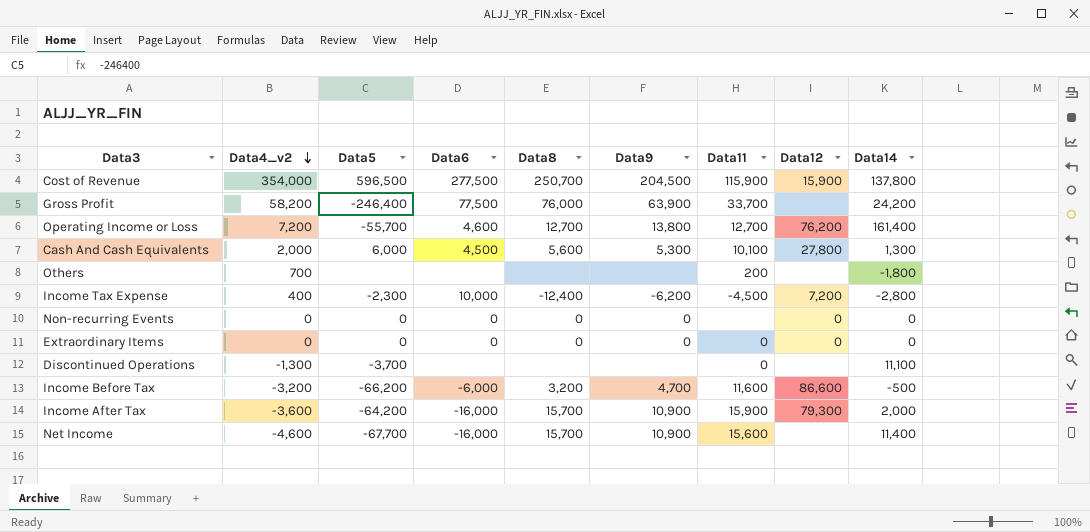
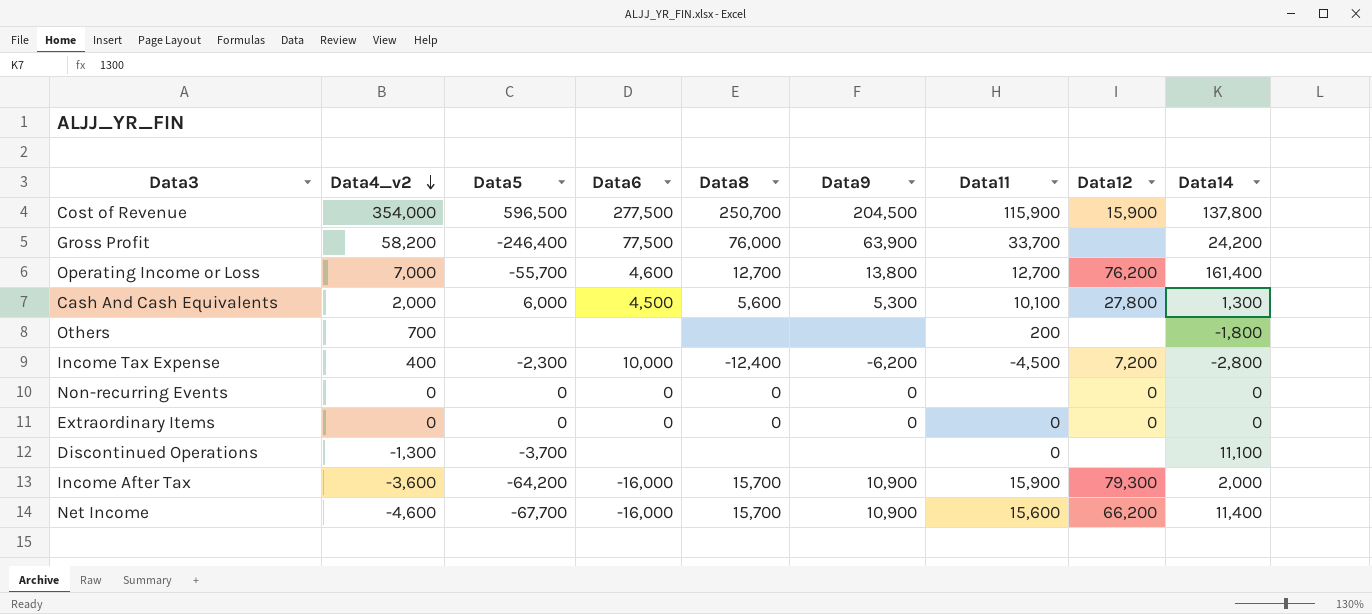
row Income Before Tax: -3,200 | -66,200 | -6,000 | 3,200 | 4,700 | 11,600 | 86,600 | -500 -> none
Operating Income or Loss | Data4_v2: 7,200 -> 7,000
Net Income | Data12: none -> 66,200

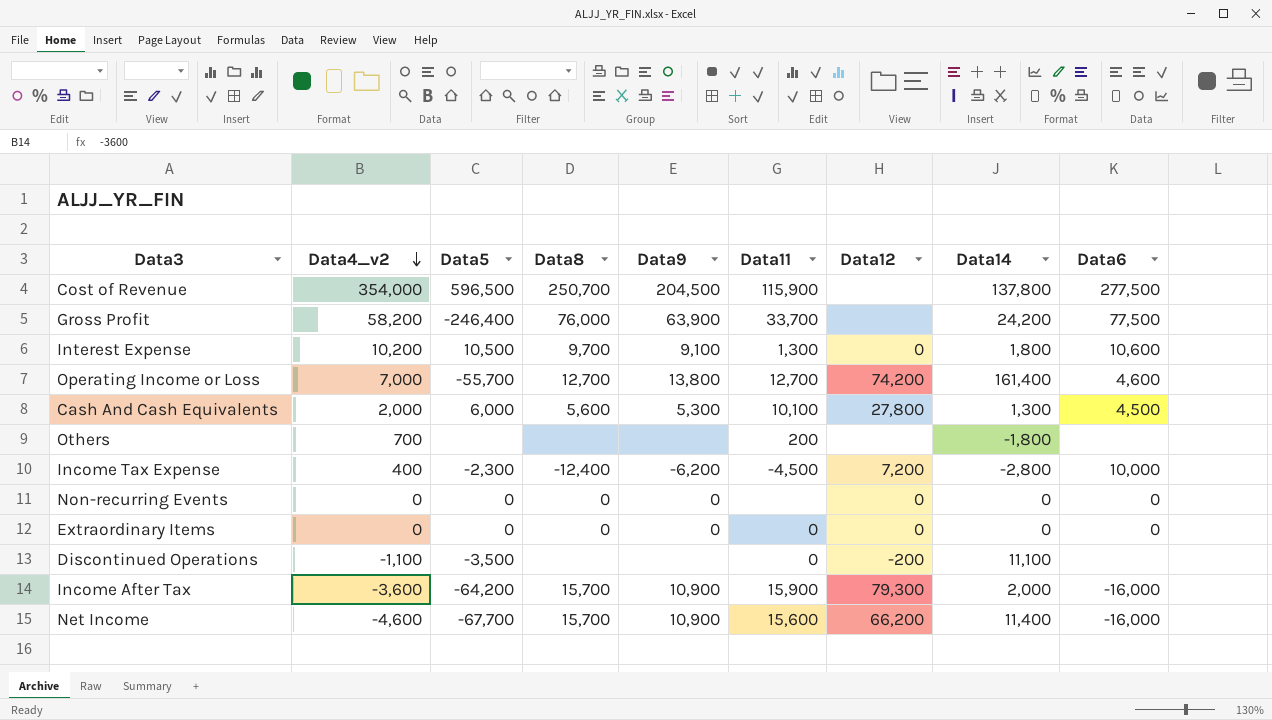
column Data6 | position: 4 -> 9
Cost of Revenue | Data12: 15,900 -> none
row Interest Expense: none -> 10,200 | 10,500 | 9,700 | 9,100 | 1,300 | 0 | 1,800 | 10,600
Operating Income or Loss | Data12: 76,200 -> 74,200
Discontinued Operations | Data4_v2: -1,300 -> -1,100
Discontinued Operations | Data5: -3,700 -> -3,500
Discontinued Operations | Data12: none -> -200

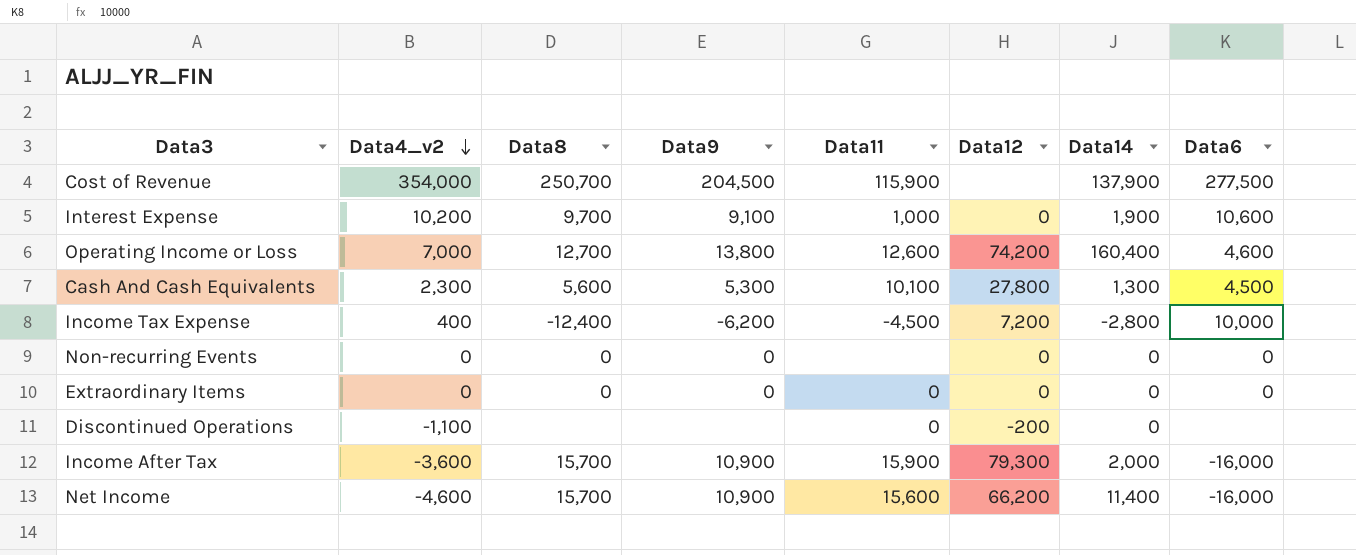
column Data5 | position: 3 -> none
row Gross Profit: 58,200 | -246,400 | 76,000 | 63,900 | 33,700 | none | 24,200 | 77,500 -> none
row Others: 700 | none | none | none | 200 | none | -1,800 | none -> none
Cost of Revenue | Data14: 137,800 -> 137,900
Interest Expense | Data11: 1,300 -> 1,000
Interest Expense | Data14: 1,800 -> 1,900
Operating Income or Loss | Data11: 12,700 -> 12,600
Operating Income or Loss | Data14: 161,400 -> 160,400
Cash And Cash Equivalents | Data4_v2: 2,000 -> 2,300
Discontinued Operations | Data14: 11,100 -> 0

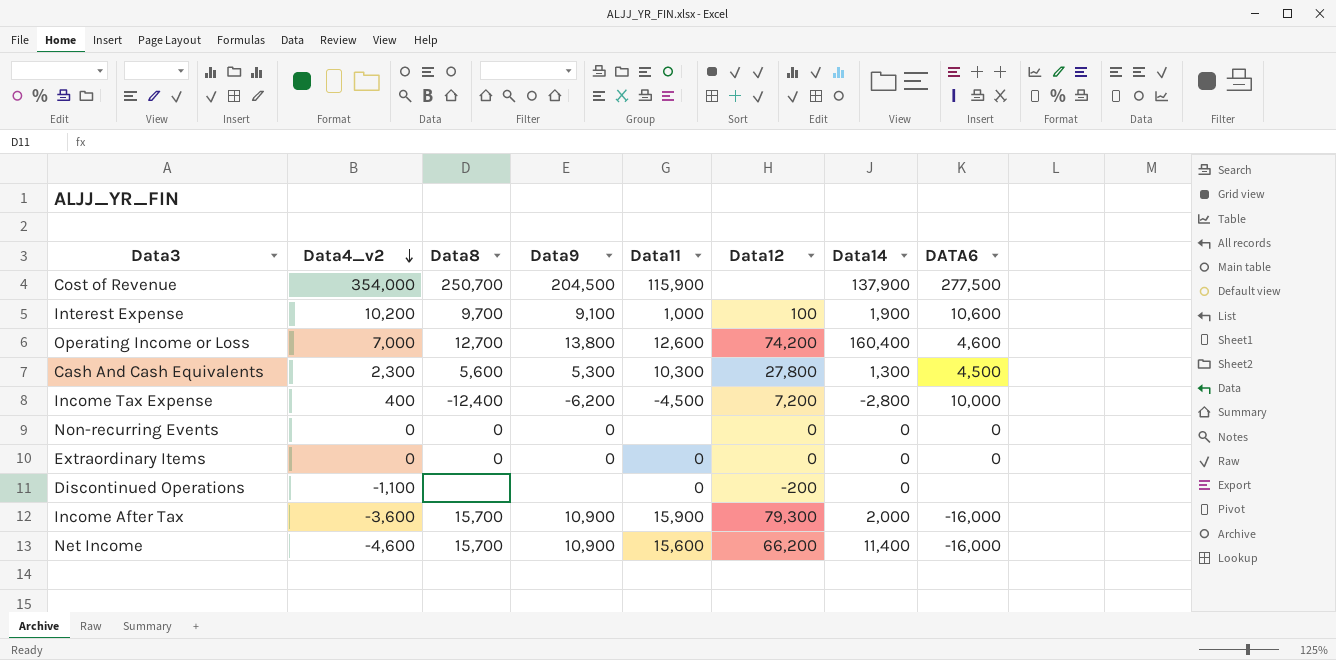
column name: Data6 -> DATA6
Interest Expense | Data12: 0 -> 100
Cash And Cash Equivalents | Data11: 10,100 -> 10,300

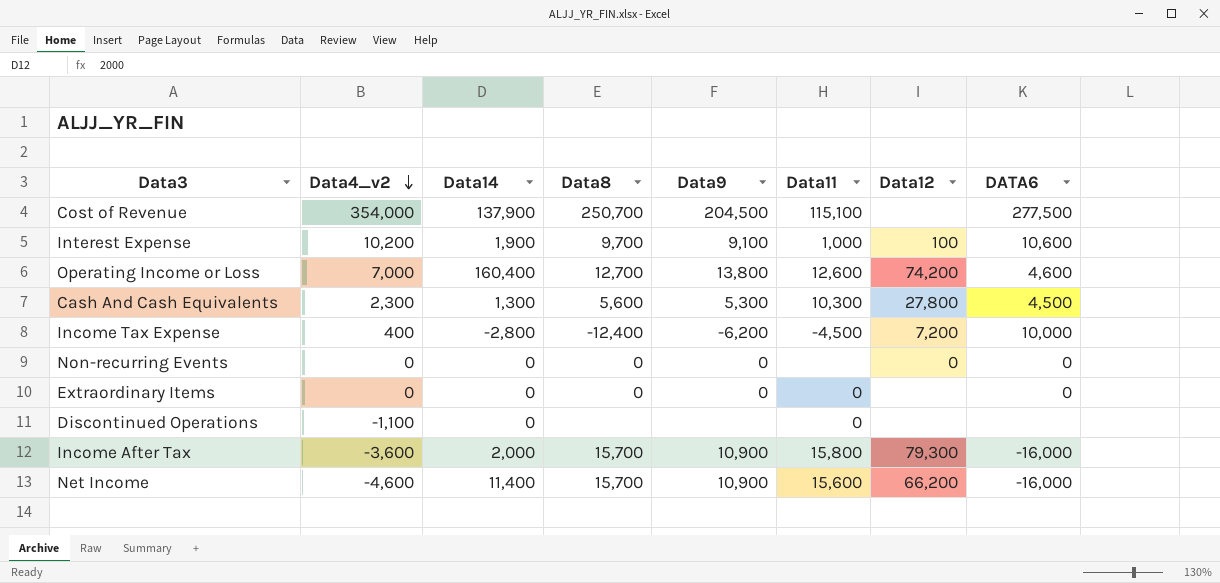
column Data14 | position: 7 -> 3
Cost of Revenue | Data11: 115,900 -> 115,100
Extraordinary Items | Data12: 0 -> none
Discontinued Operations | Data12: -200 -> none
Income After Tax | Data11: 15,900 -> 15,800

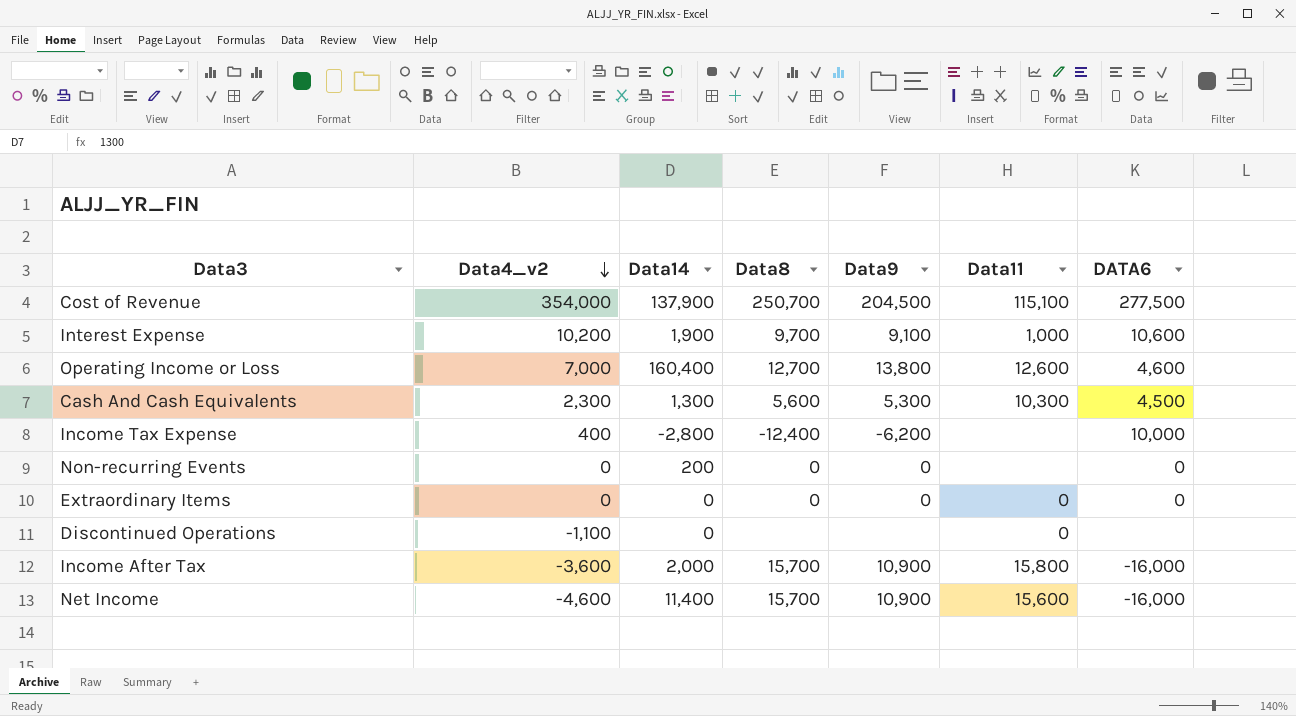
column Data12 | position: 7 -> none
Income Tax Expense | Data11: -4,500 -> none
Non-recurring Events | Data14: 0 -> 200

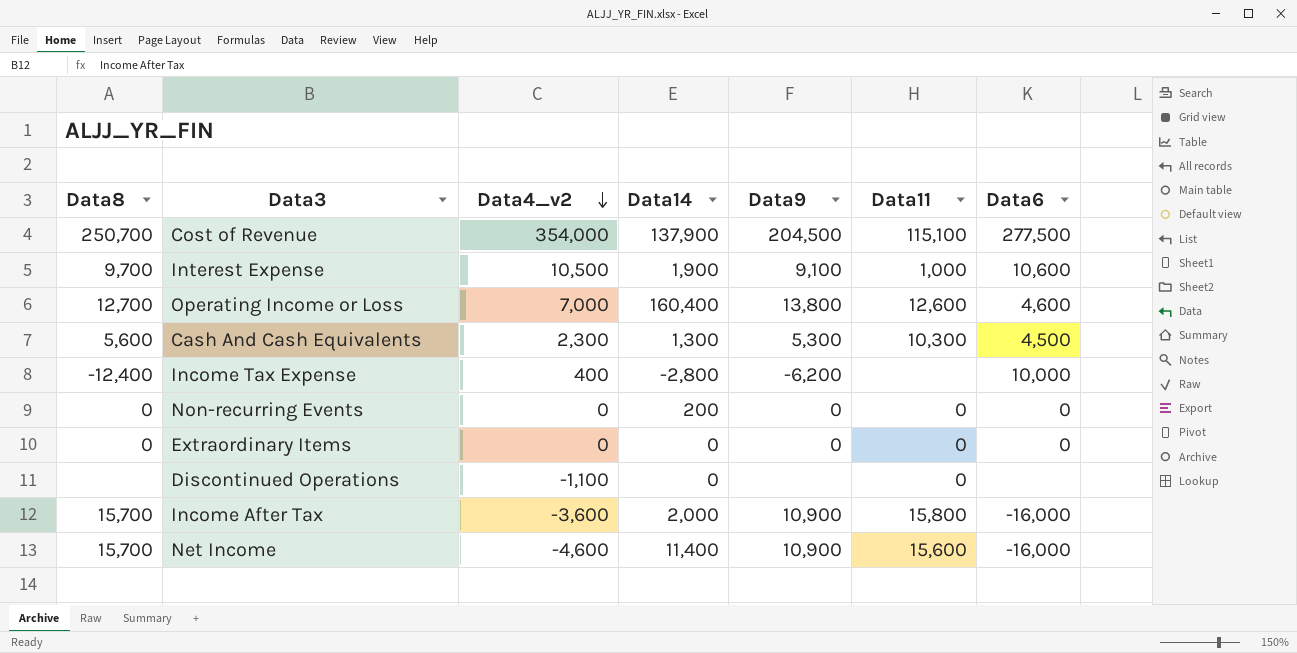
column Data8 | position: 4 -> 1
column name: DATA6 -> Data6
Interest Expense | Data4_v2: 10,200 -> 10,500
Non-recurring Events | Data11: none -> 0

